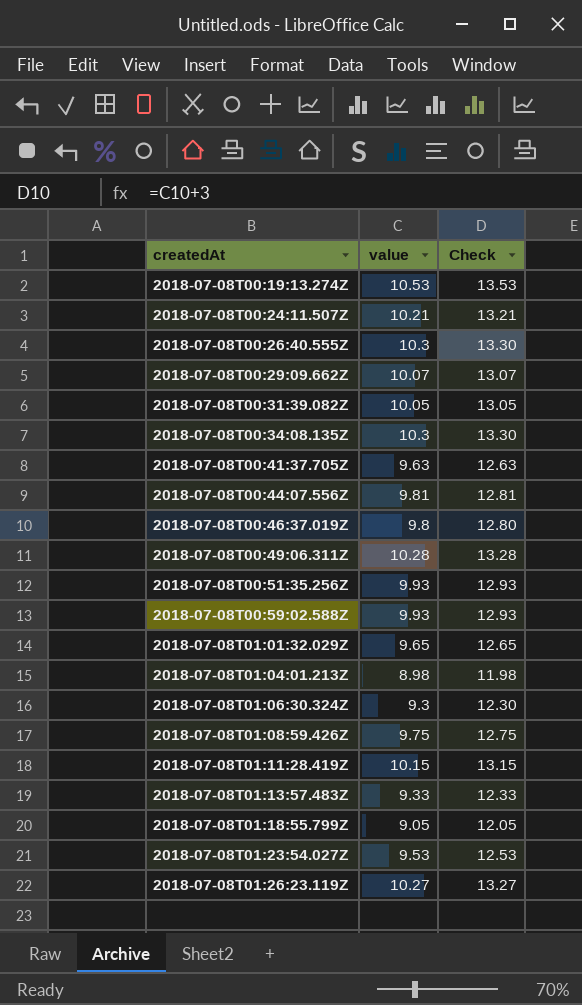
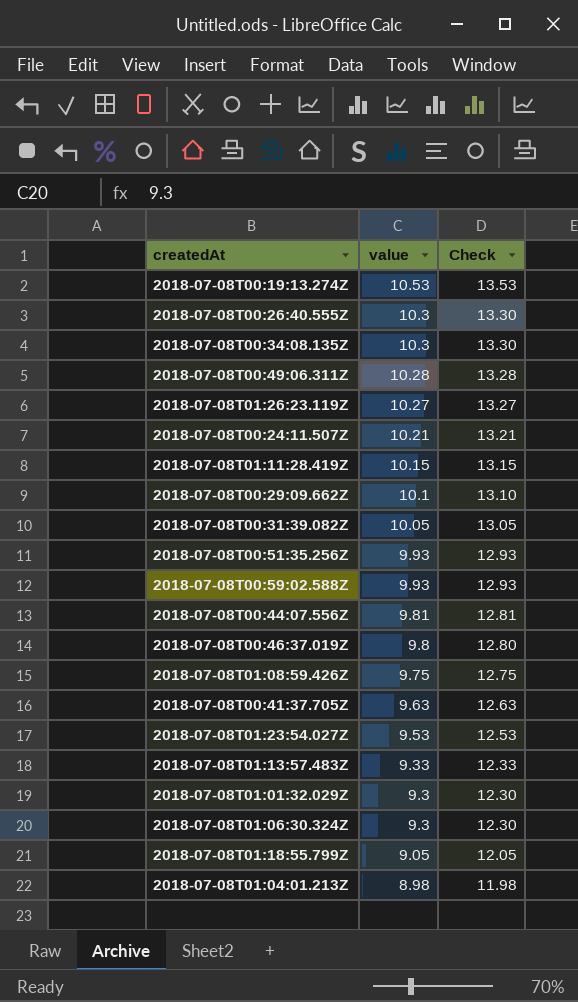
row order: createdAt ascending -> value descending
2018-07-08T00:29:09.662Z | value: 10.07 -> 10.1
2018-07-08T00:29:09.662Z | Check: 13.07 -> 13.10
2018-07-08T01:01:32.029Z | value: 9.65 -> 9.3
2018-07-08T01:01:32.029Z | Check: 12.65 -> 12.30

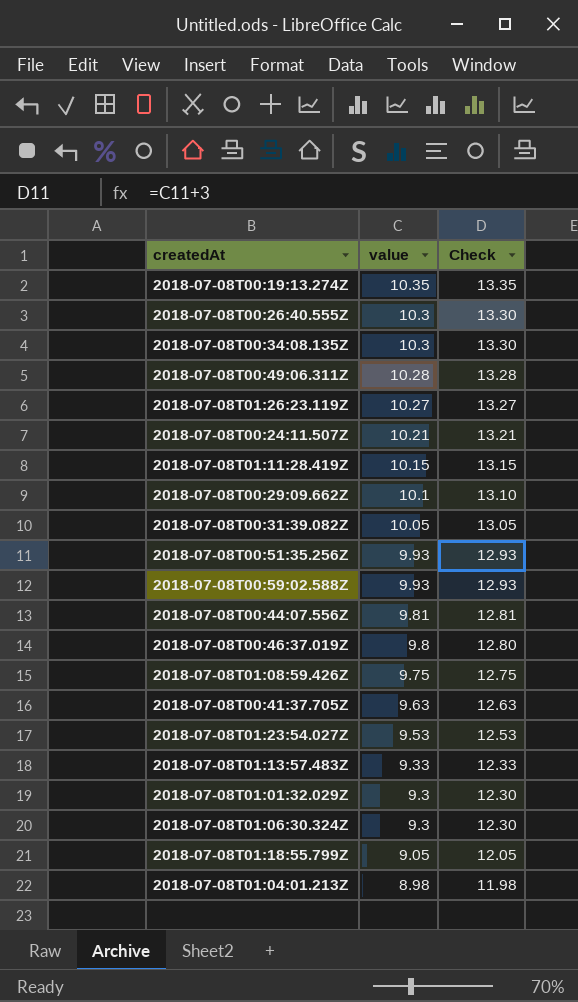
2018-07-08T00:19:13.274Z | value: 10.53 -> 10.35
2018-07-08T00:19:13.274Z | Check: 13.53 -> 13.35

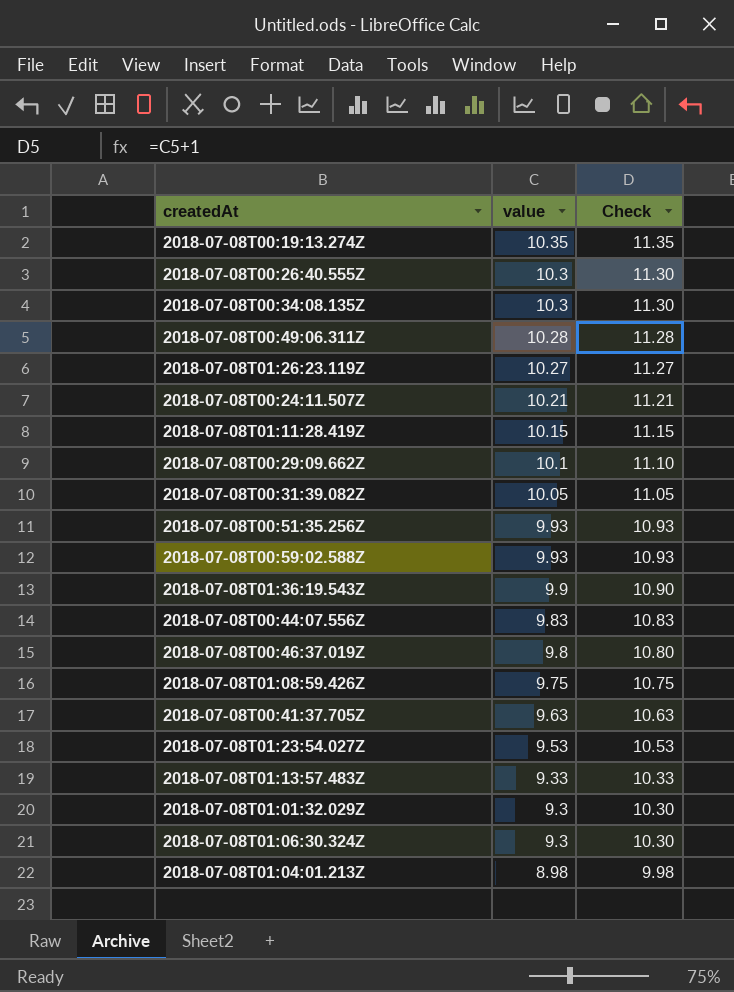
column Check | formula: [value] + 3 -> [value] + 1
row 2018-07-08T01:18:55.799Z: 9.05 | 12.05 -> none
row 2018-07-08T01:36:19.543Z: none -> 9.9 | 10.90
2018-07-08T00:44:07.556Z | value: 9.81 -> 9.83

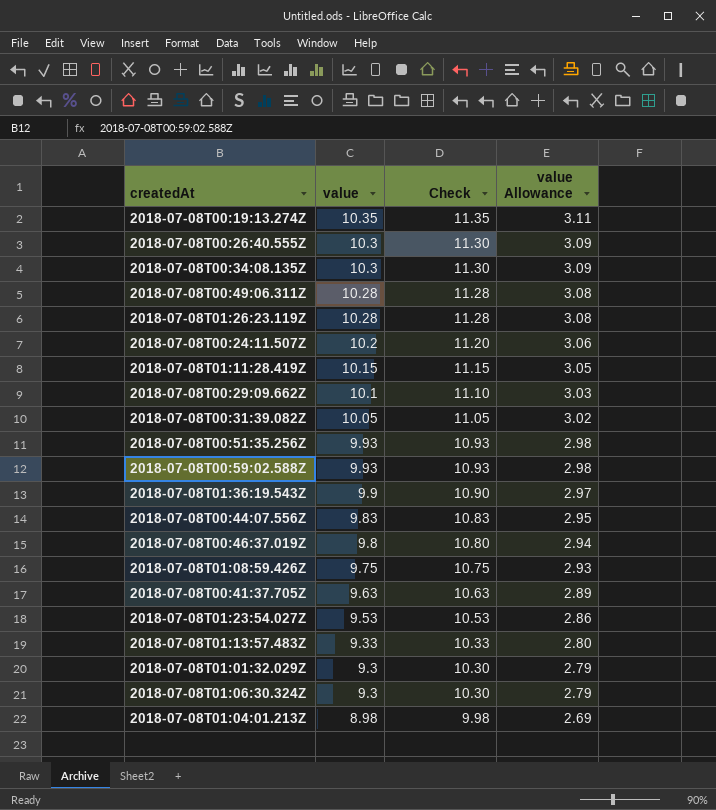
column value Allowance | formula: none -> [value] * 0.3
2018-07-08T01:26:23.119Z | value: 10.27 -> 10.28
2018-07-08T01:26:23.119Z | Check: 11.27 -> 11.28
2018-07-08T00:24:11.507Z | value: 10.21 -> 10.2
2018-07-08T00:24:11.507Z | Check: 11.21 -> 11.20

